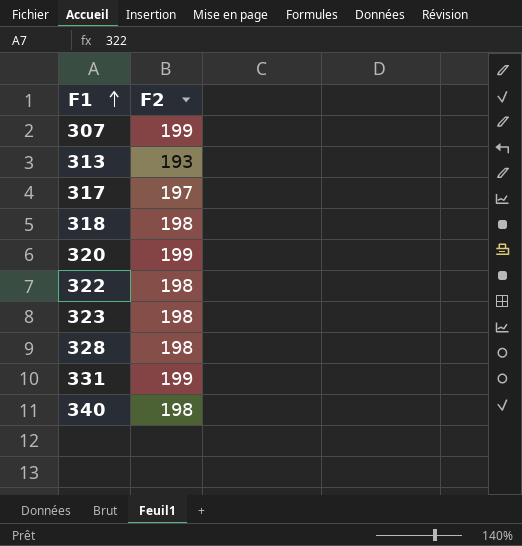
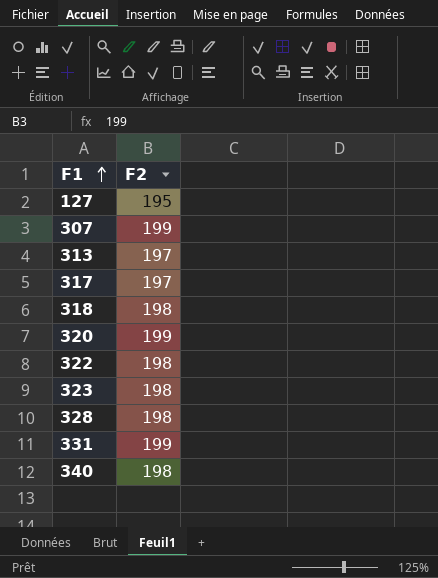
row 127: none -> 195
313 | F2: 193 -> 197

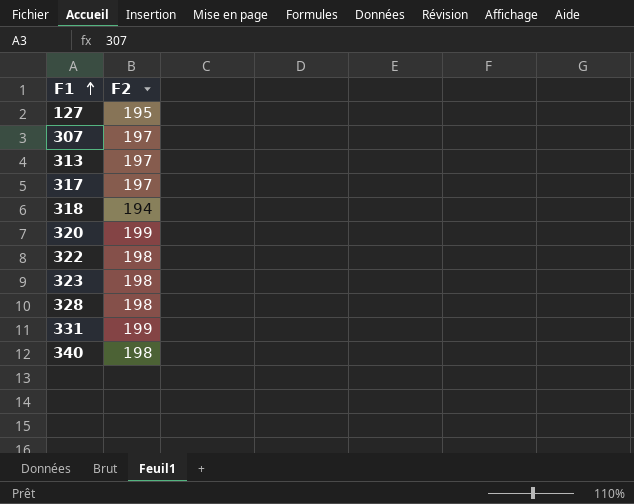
307 | F2: 199 -> 197
318 | F2: 198 -> 194

